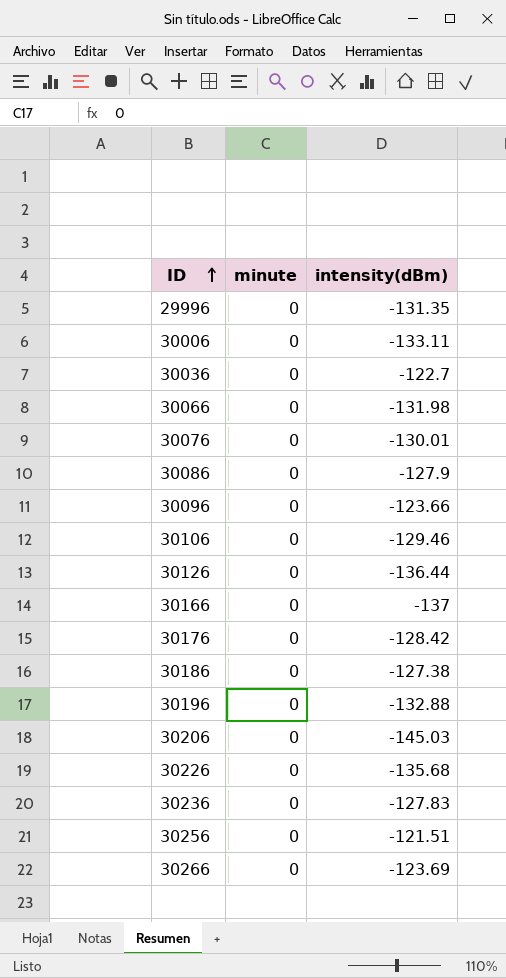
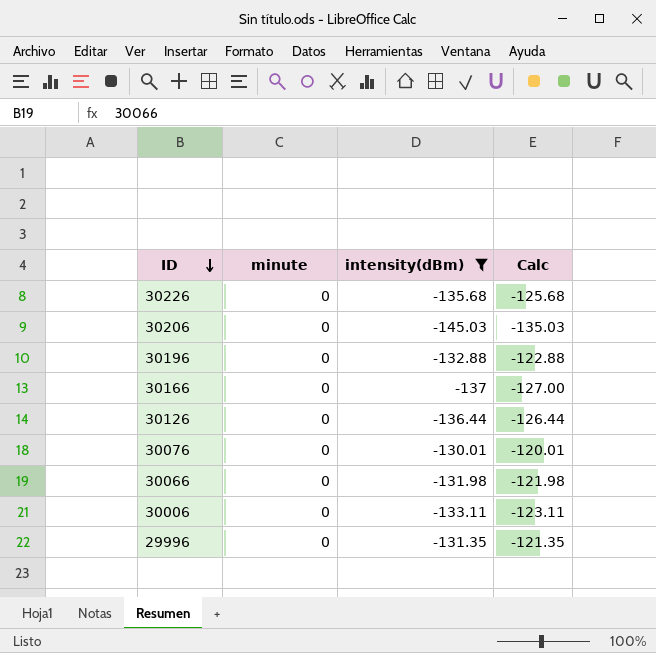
filter: none -> intensity(dBm) <= -130.01
row order: ID ascending -> ID descending
column Calc | formula: none -> [intensity(dBm)] + 10

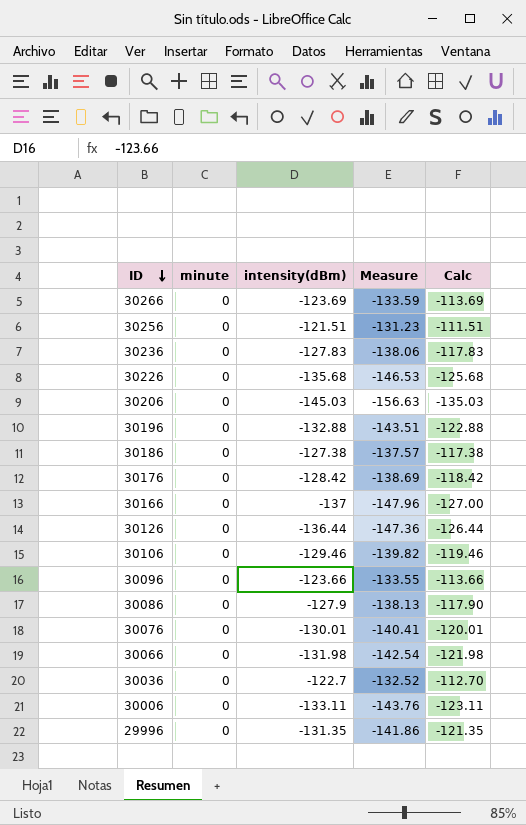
filter: intensity(dBm) <= -130.01 -> none
column Measure | formula: none -> [intensity(dBm)] * 1.08

